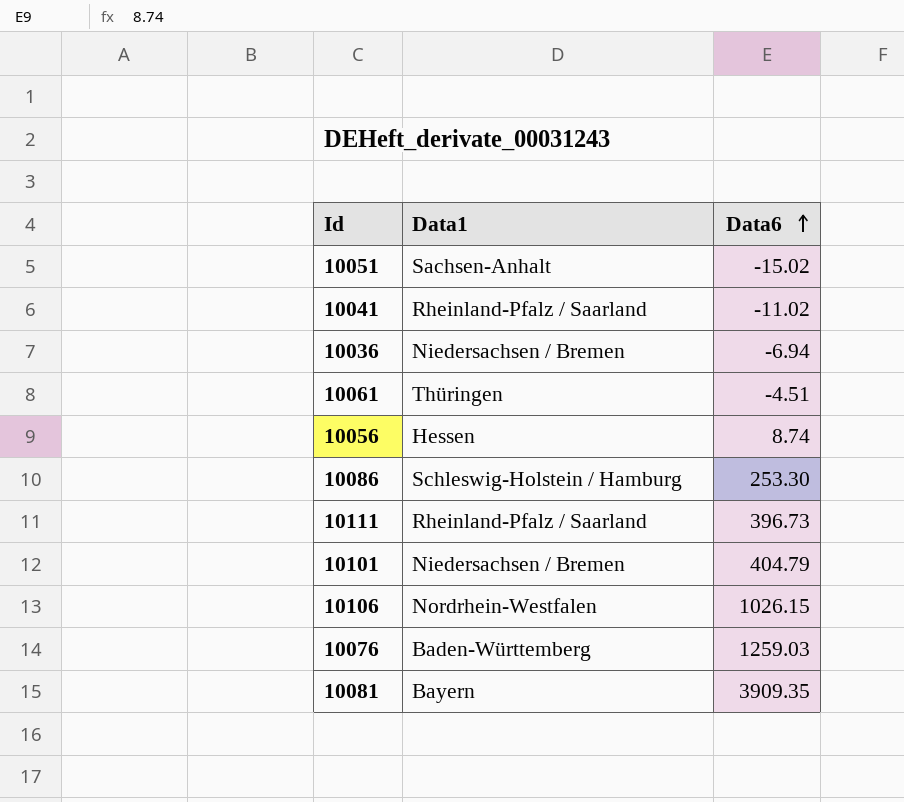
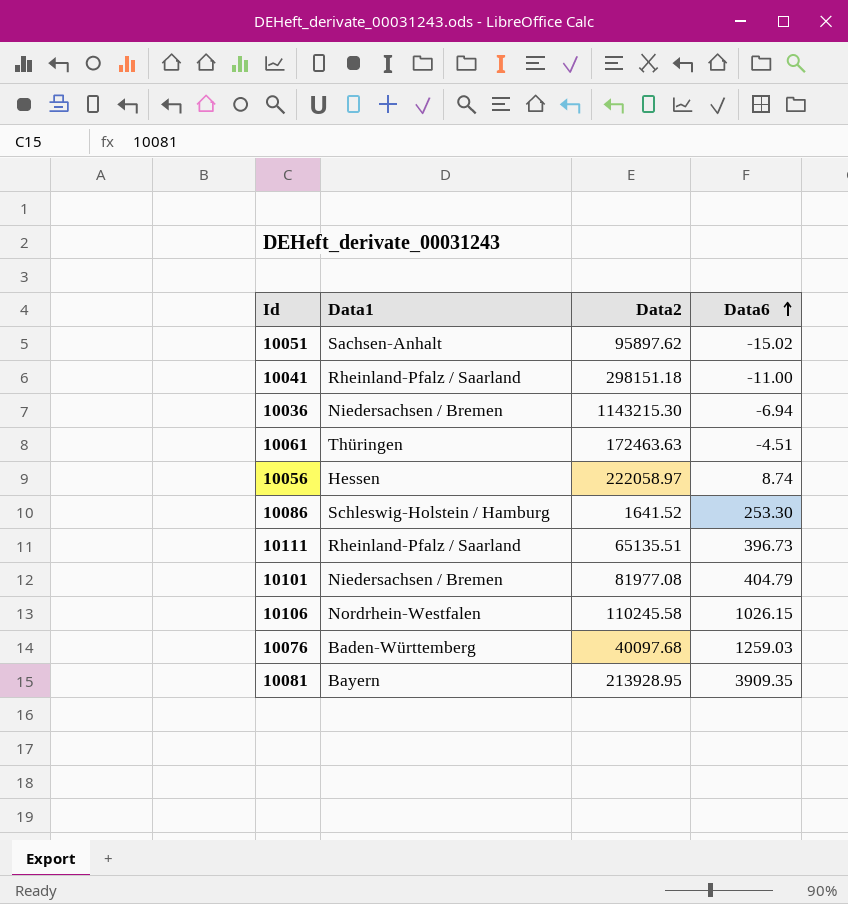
column Data2 | position: none -> 3
10041 | Data6: -11.02 -> -11.00

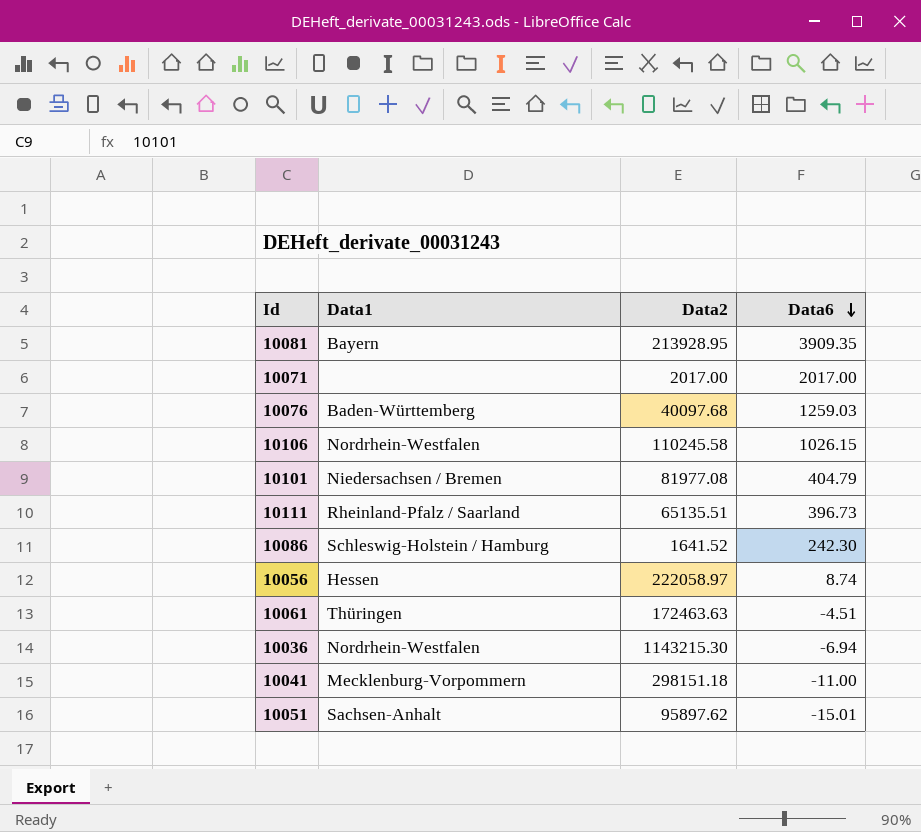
row order: Data6 ascending -> Data6 descending
row 10071: none -> none | 2017.00 | 2017.00
10086 | Data6: 253.30 -> 242.30
10036 | Data1: Niedersachsen / Bremen -> Nordrhein-Westfalen
10041 | Data1: Rheinland-Pfalz / Saarland -> Mecklenburg-Vorpommern
10051 | Data6: -15.02 -> -15.01

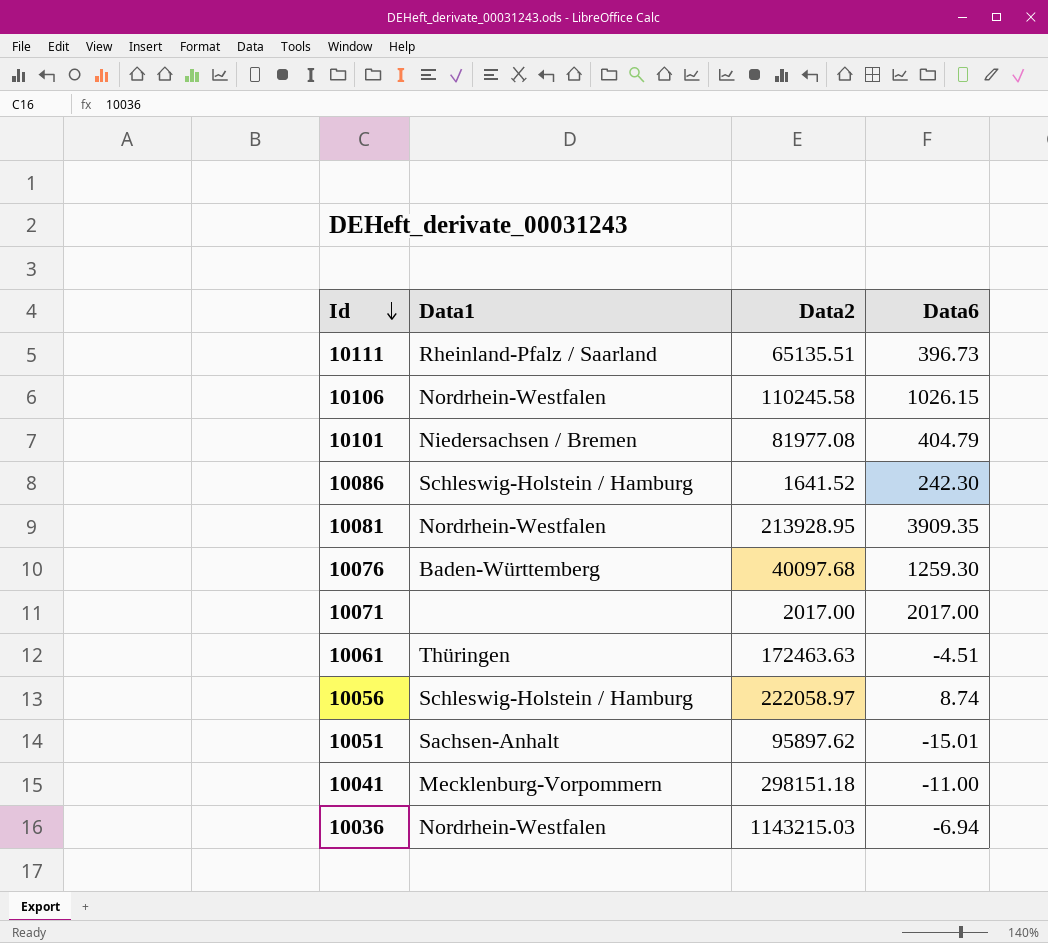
row order: Data6 descending -> Id descending
10081 | Data1: Bayern -> Nordrhein-Westfalen
10076 | Data6: 1259.03 -> 1259.30
10056 | Data1: Hessen -> Schleswig-Holstein / Hamburg
10036 | Data2: 1143215.30 -> 1143215.03

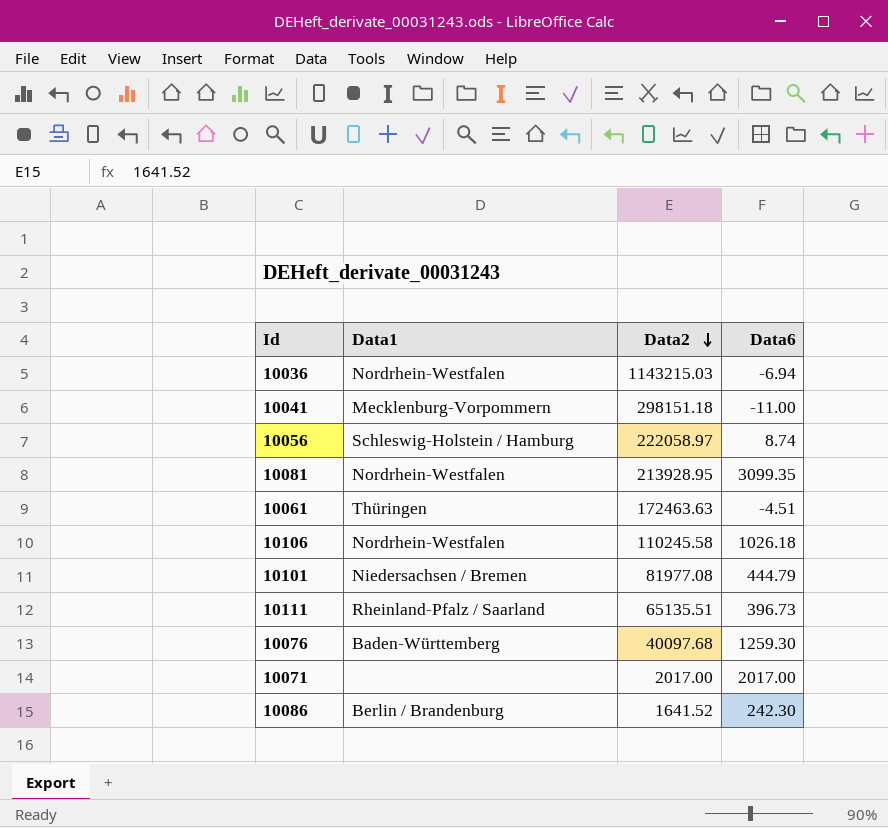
row order: Id descending -> Data2 descending
row 10051: Sachsen-Anhalt | 95897.62 | -15.01 -> none
10081 | Data6: 3909.35 -> 3099.35
10106 | Data6: 1026.15 -> 1026.18
10101 | Data6: 404.79 -> 444.79
10086 | Data1: Schleswig-Holstein / Hamburg -> Berlin / Brandenburg

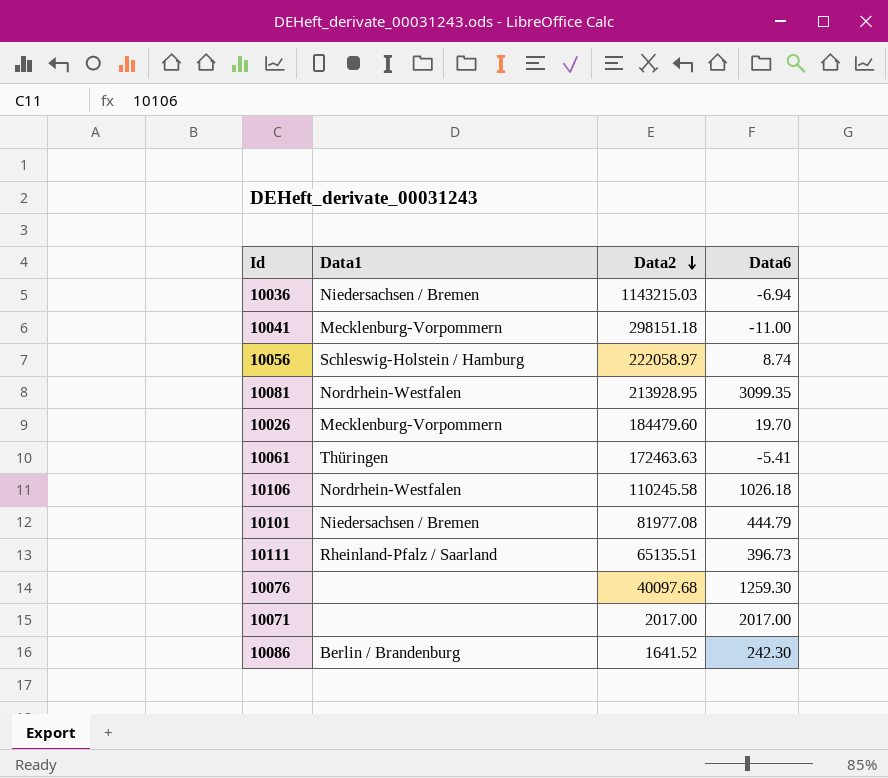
10036 | Data1: Nordrhein-Westfalen -> Niedersachsen / Bremen
row 10026: none -> Mecklenburg-Vorpommern | 184479.60 | 19.70
10061 | Data6: -4.51 -> -5.41
10076 | Data1: Baden-Württemberg -> none

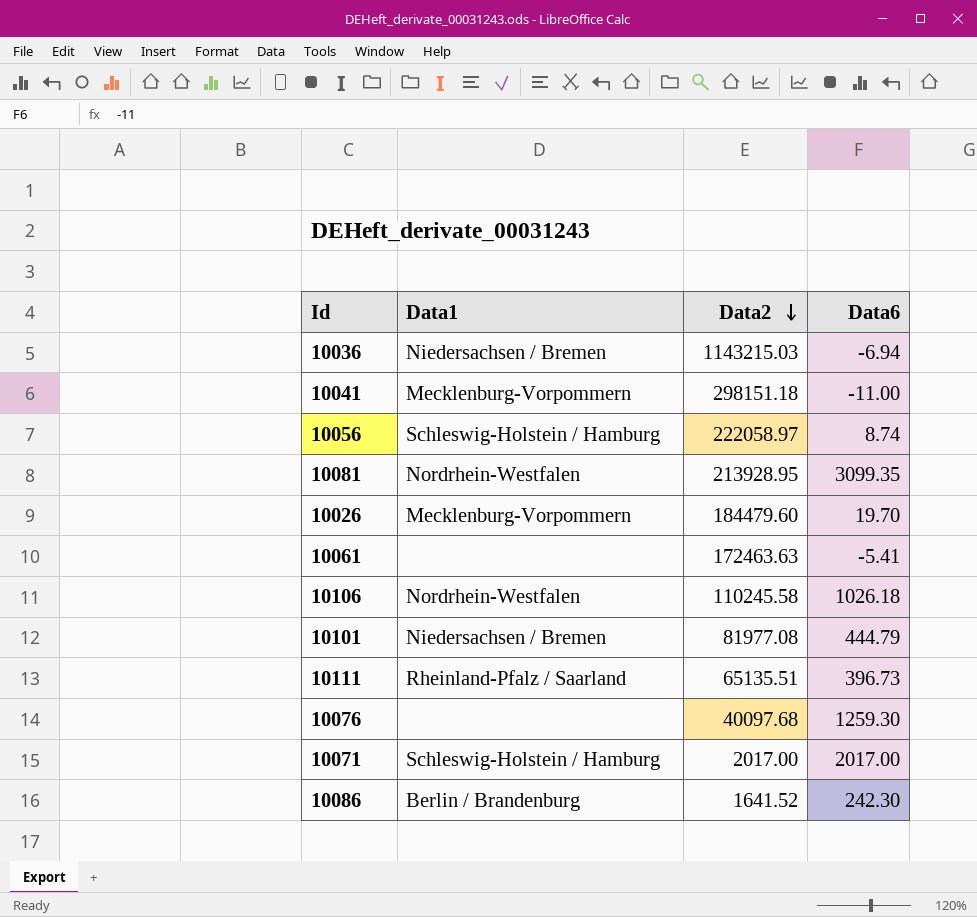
10061 | Data1: Thüringen -> none
10071 | Data1: none -> Schleswig-Holstein / Hamburg

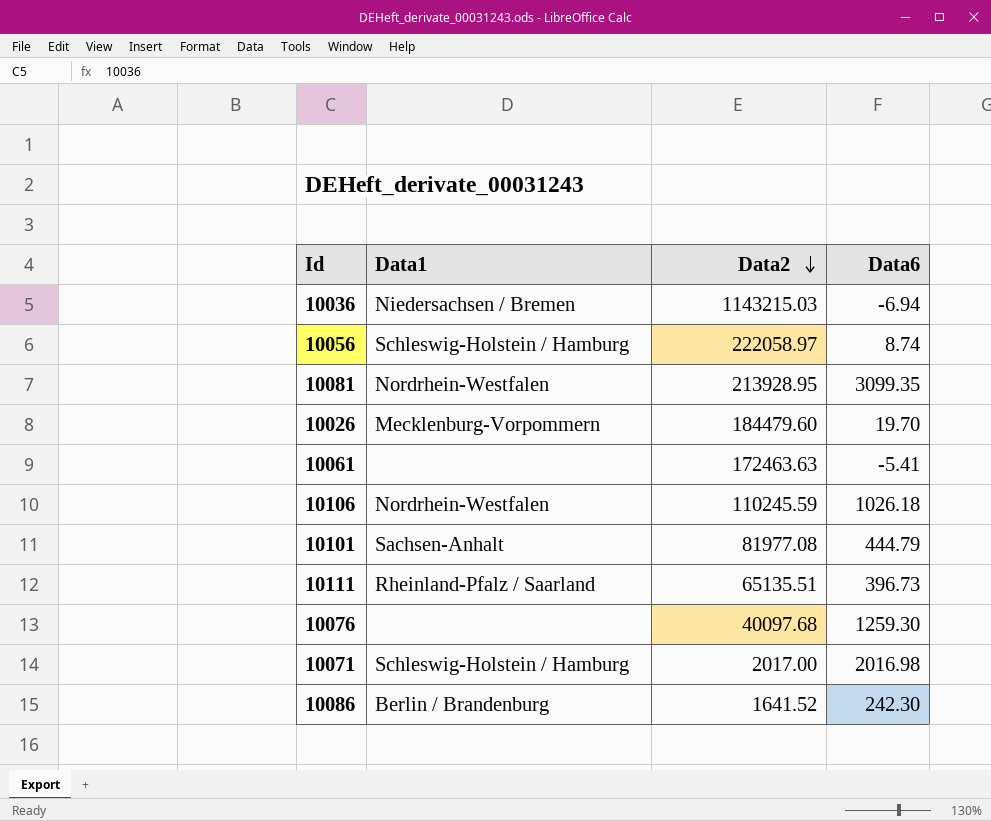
row 10041: Mecklenburg-Vorpommern | 298151.18 | -11.00 -> none
10106 | Data2: 110245.58 -> 110245.59
10101 | Data1: Niedersachsen / Bremen -> Sachsen-Anhalt
10071 | Data6: 2017.00 -> 2016.98

